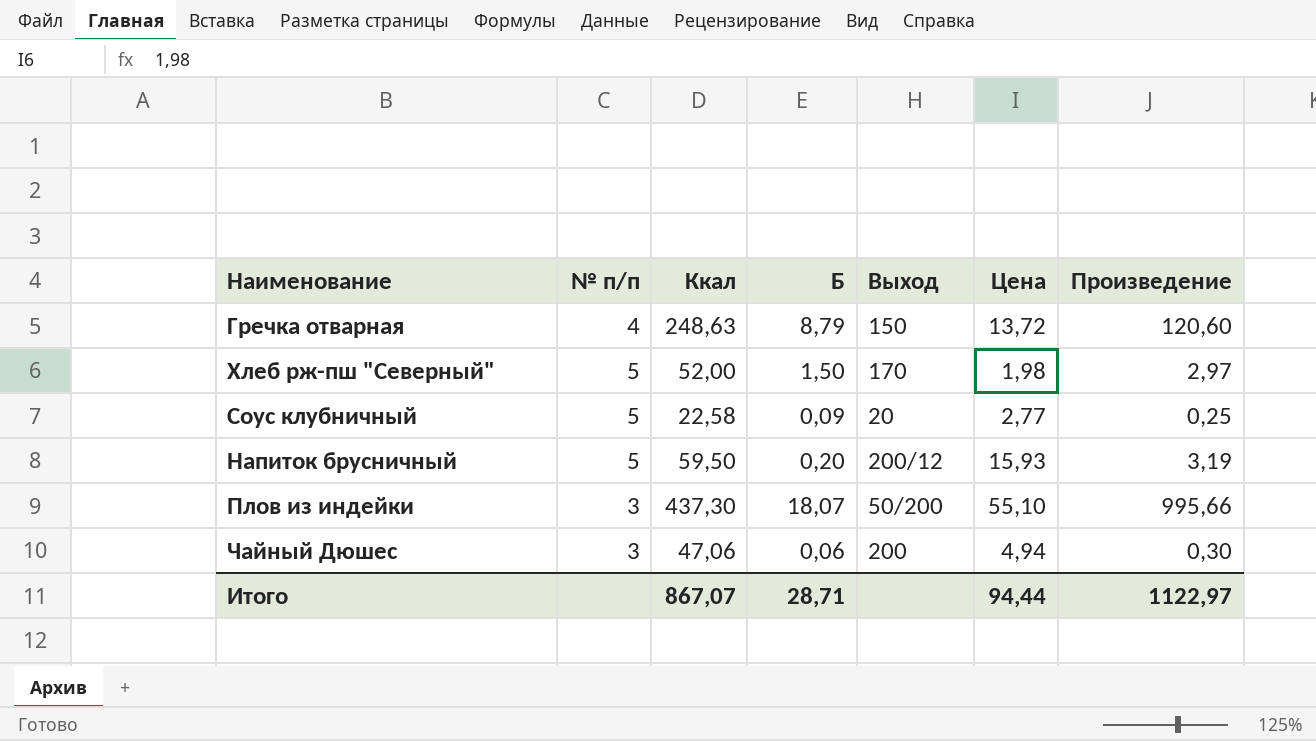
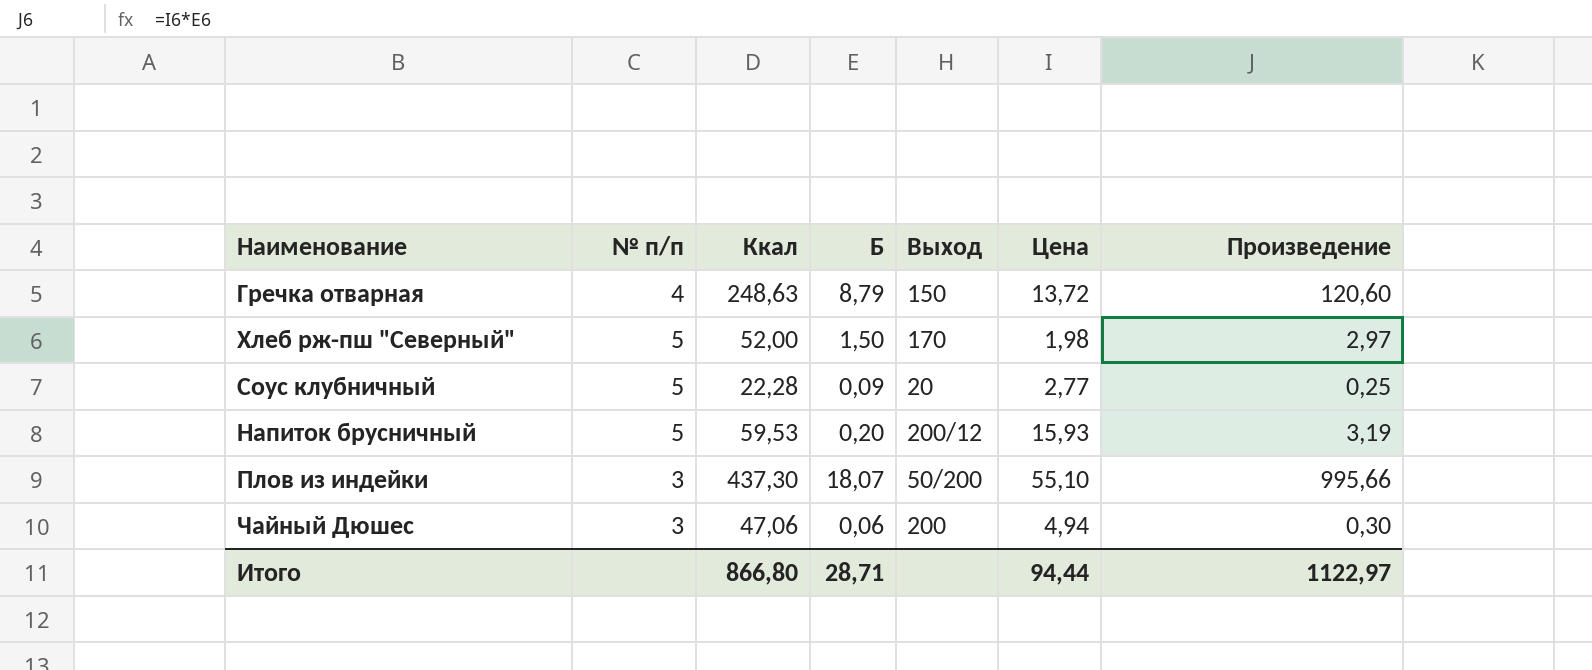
Соус клубничный | Ккал: 22,58 -> 22,28
Напиток брусничный | Ккал: 59,50 -> 59,53
Итого | Ккал: 867,07 -> 866,80

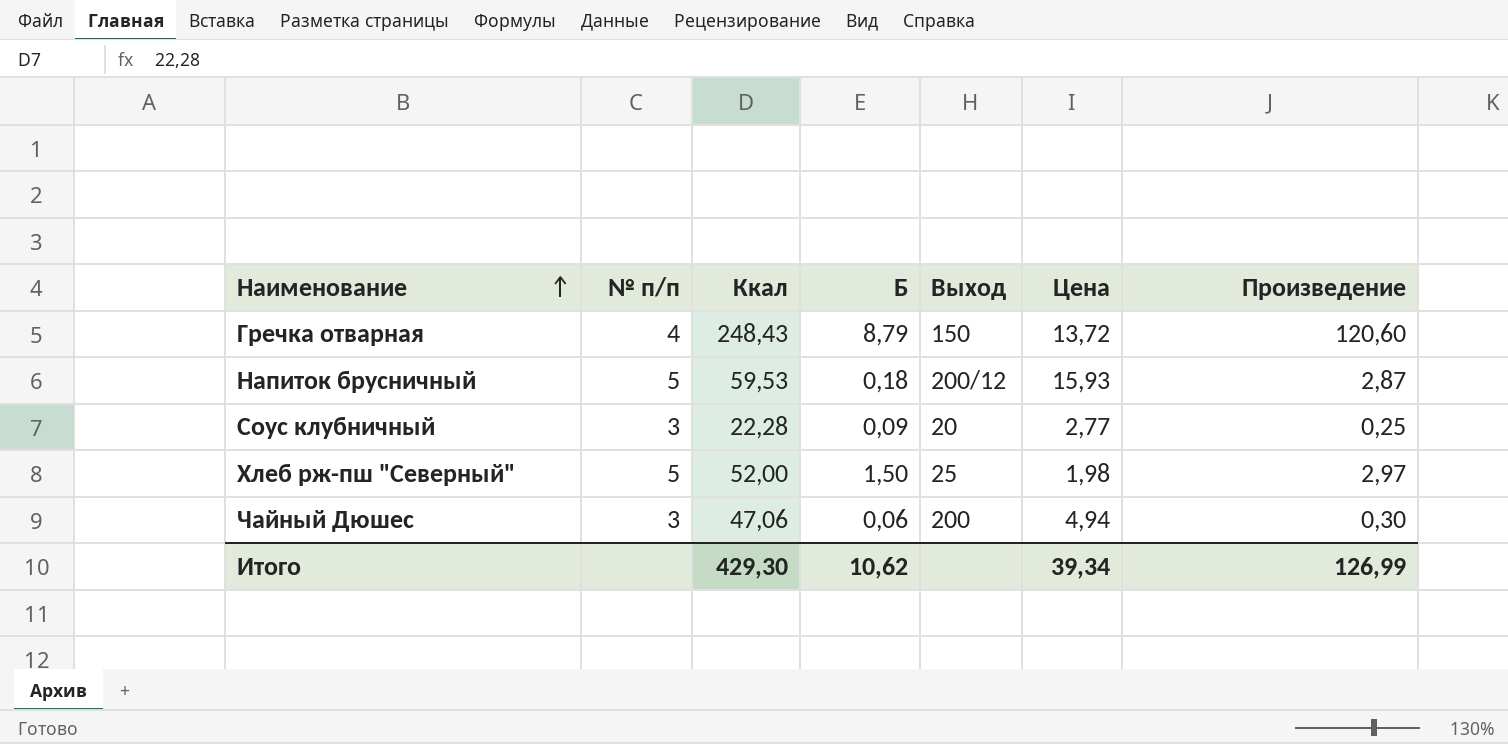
row order: none -> Наименование ascending
row Плов из индейки: 3 | 437,30 | 18,07 | 50/200 | 55,10 | 995,66 -> none
Гречка отварная | Ккал: 248,63 -> 248,43
Напиток брусничный | Б: 0,20 -> 0,18
Напиток брусничный | Произведение: 3,19 -> 2,87
Соус клубничный | № п/п: 5 -> 3
Хлеб рж-пш "Северный" | Выход: 170 -> 25
Итого | Ккал: 866,80 -> 429,30
Итого | Б: 28,71 -> 10,62
Итого | Цена: 94,44 -> 39,34
Итого | Произведение: 1122,97 -> 126,99

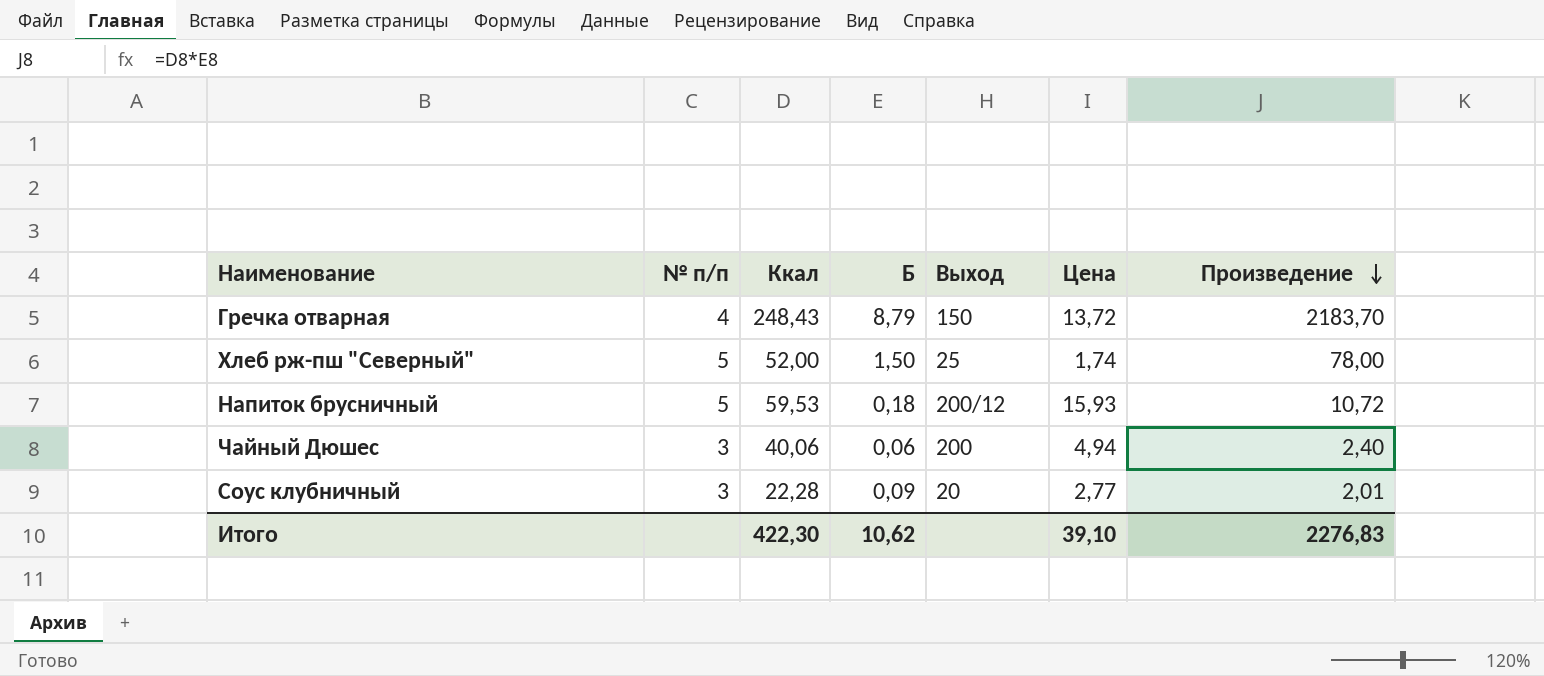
row order: Наименование ascending -> Произведение descending
column Произведение | formula: [Б] * [Цена] -> [Ккал] * [Б]
Хлеб рж-пш "Северный" | Цена: 1,98 -> 1,74
Чайный Дюшес | Ккал: 47,06 -> 40,06
Итого | Ккал: 429,30 -> 422,30
Итого | Цена: 39,34 -> 39,10
Итого | Произведение: 126,99 -> 2276,83

